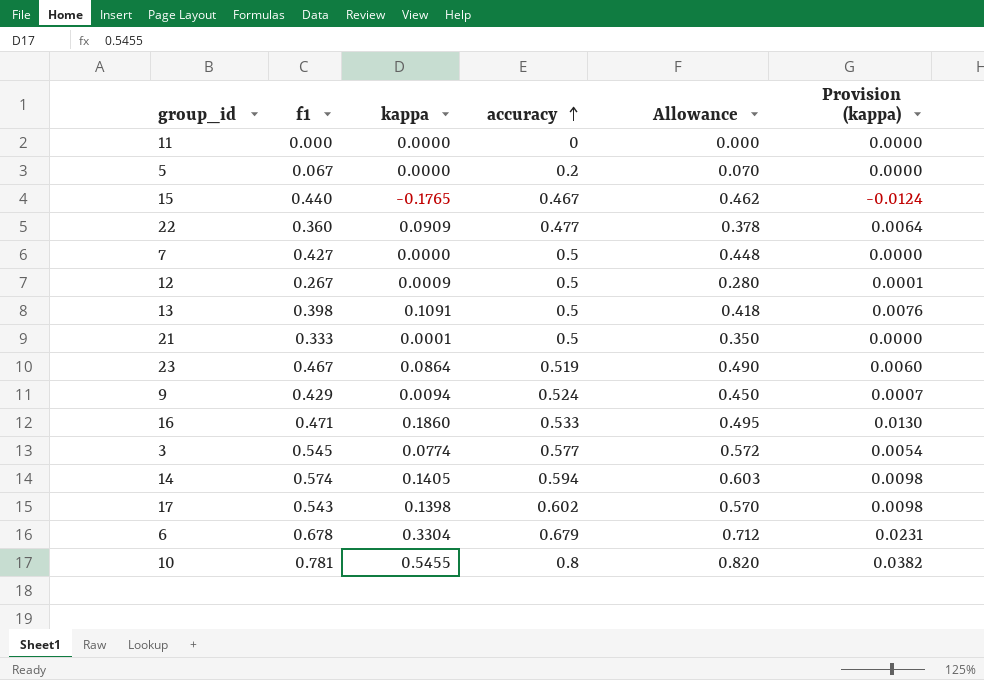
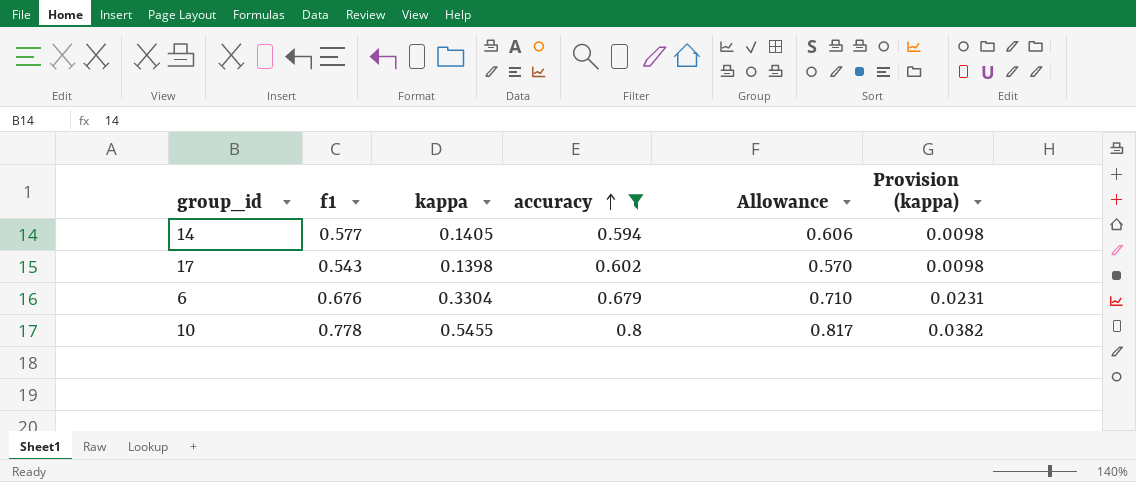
filter: none -> accuracy >= 0.594
14 | f1: 0.574 -> 0.577
14 | Allowance: 0.603 -> 0.606
6 | f1: 0.678 -> 0.676
6 | Allowance: 0.712 -> 0.710
10 | f1: 0.781 -> 0.778
10 | Allowance: 0.820 -> 0.817

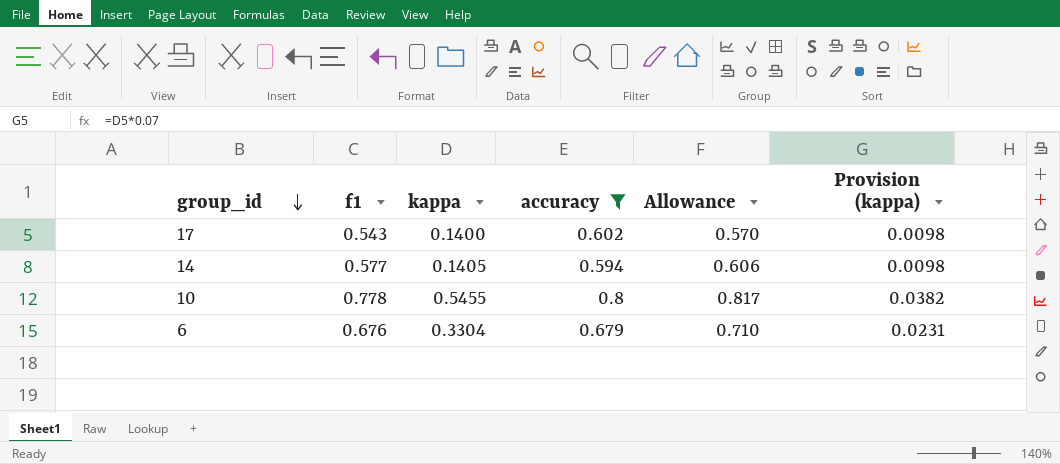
row order: accuracy ascending -> group_id descending
17 | kappa: 0.1398 -> 0.1400

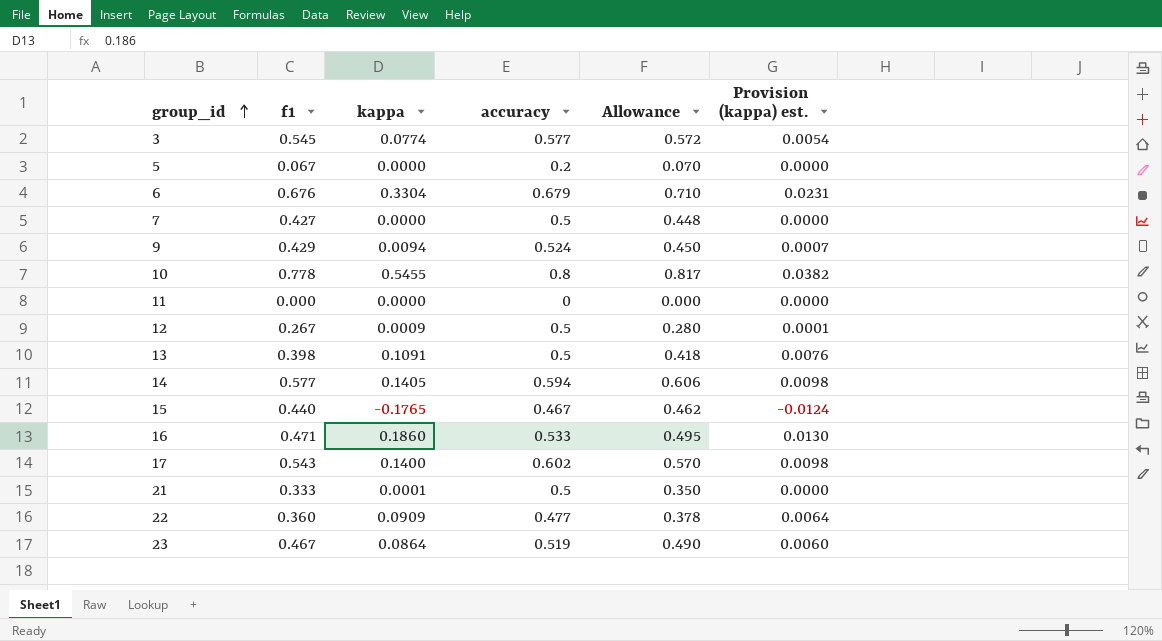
filter: accuracy >= 0.594 -> none
row order: group_id descending -> group_id ascending
column name: Provision (kappa) -> Provision (kappa) est.

